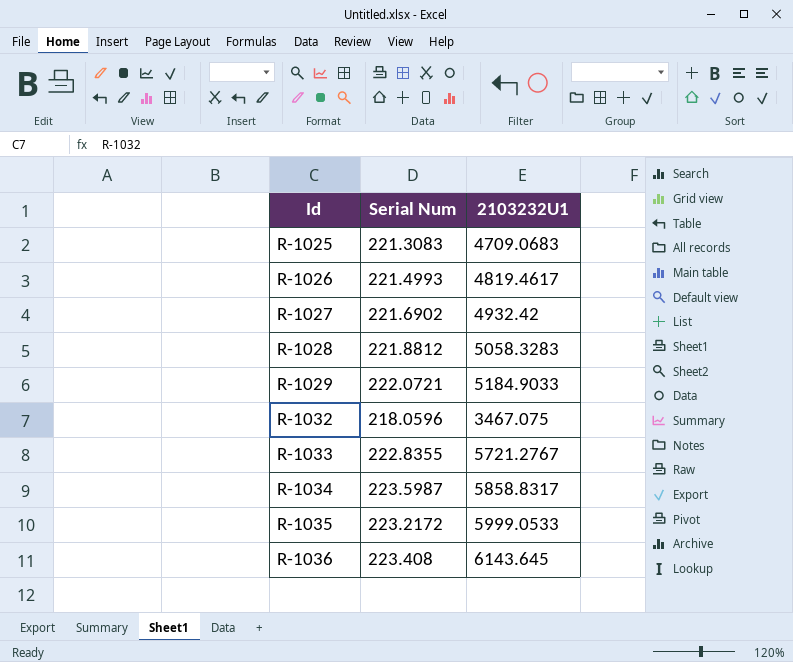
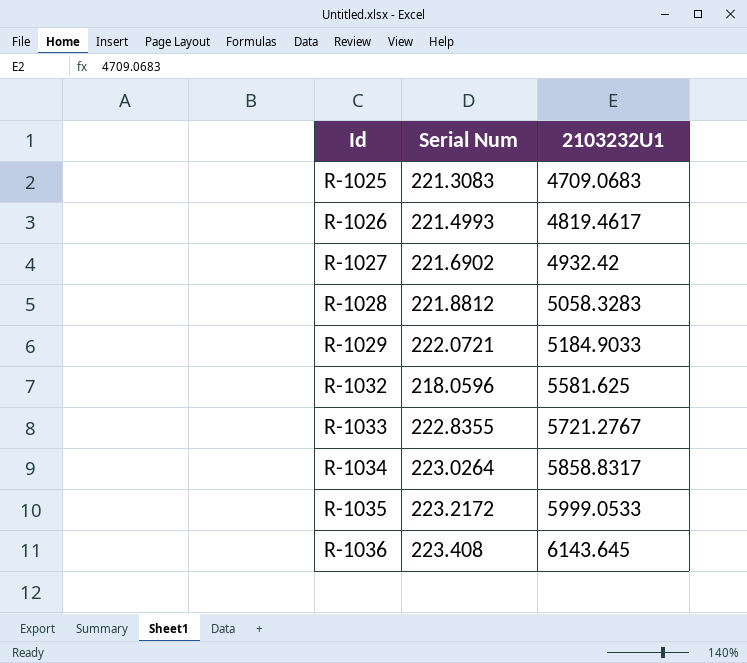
R-1032 | 2103232U1: 3467.075 -> 5581.625
R-1034 | Serial Num: 223.5987 -> 223.0264

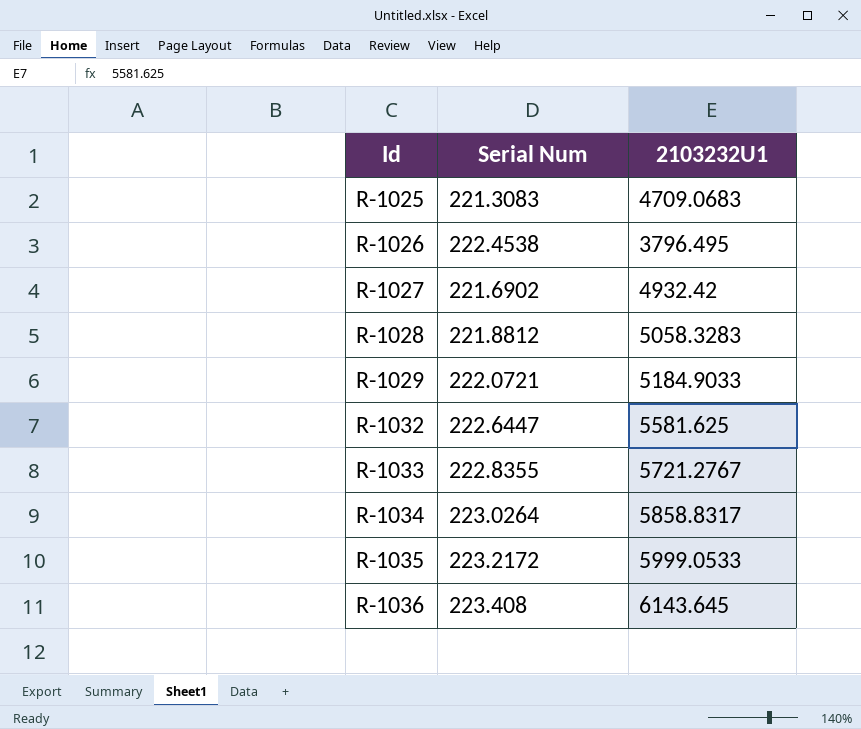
R-1026 | Serial Num: 221.4993 -> 222.4538
R-1026 | 2103232U1: 4819.4617 -> 3796.495
R-1032 | Serial Num: 218.0596 -> 222.6447

